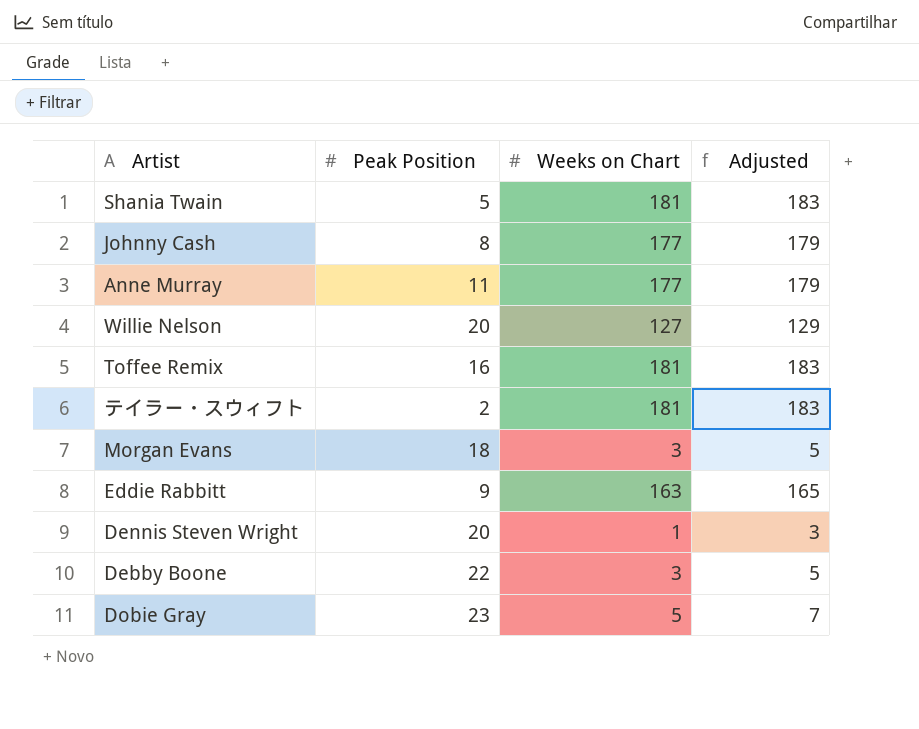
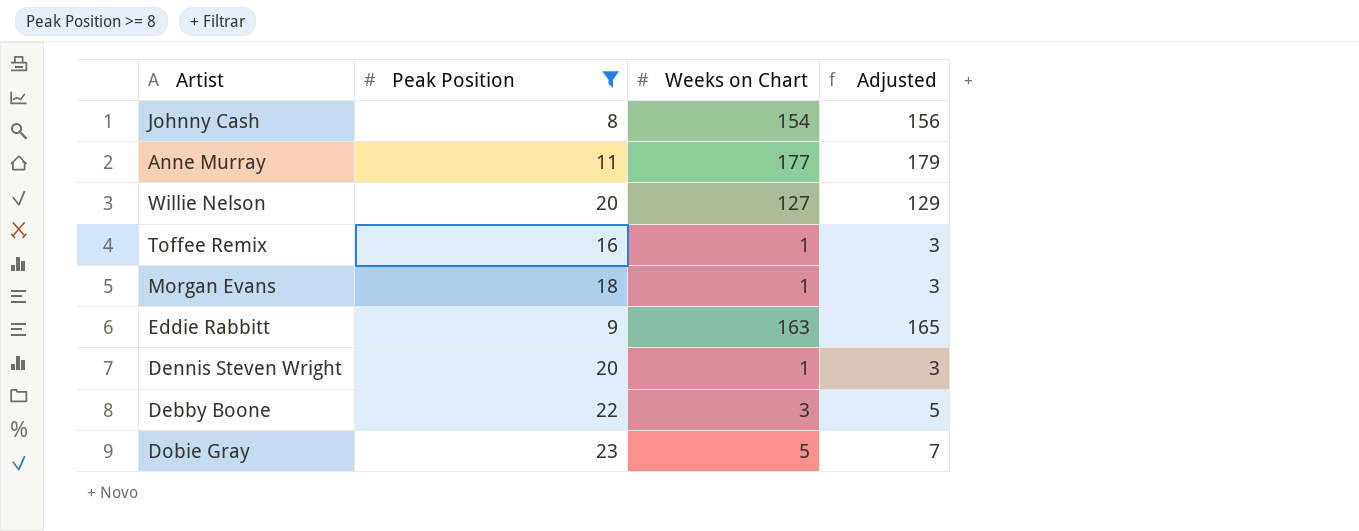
filter: none -> Peak Position >= 8
Johnny Cash | Weeks on Chart: 177 -> 154
Johnny Cash | Adjusted: 179 -> 156
Toffee Remix | Weeks on Chart: 181 -> 1
Toffee Remix | Adjusted: 183 -> 3
Morgan Evans | Weeks on Chart: 3 -> 1
Morgan Evans | Adjusted: 5 -> 3

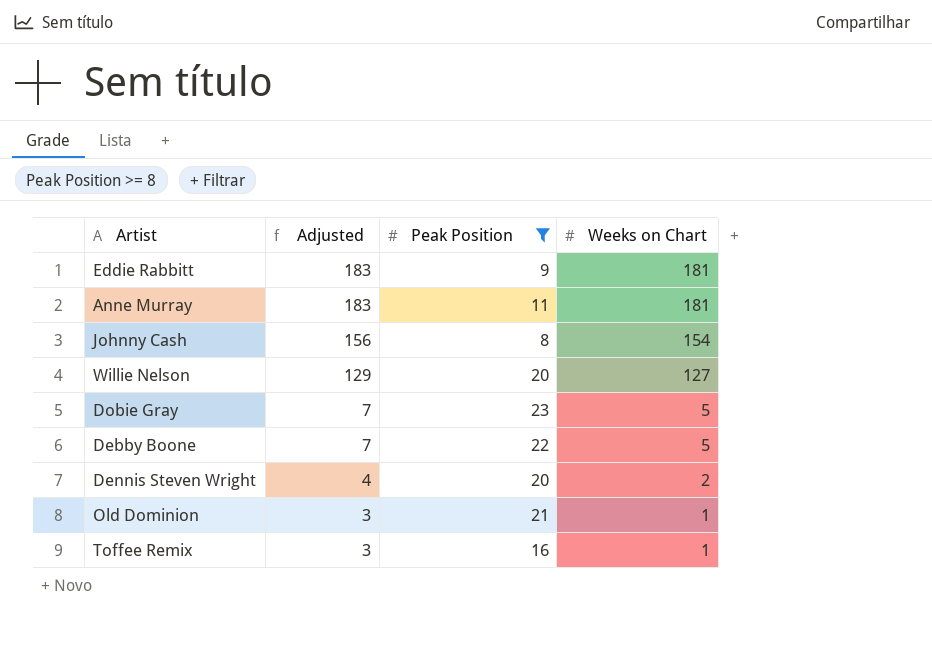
row order: none -> Adjusted descending
column Adjusted | position: 4 -> 2
row Morgan Evans: 18 | 1 | 3 -> none
Eddie Rabbitt | Adjusted: 165 -> 183
Eddie Rabbitt | Weeks on Chart: 163 -> 181
Anne Murray | Adjusted: 179 -> 183
Anne Murray | Weeks on Chart: 177 -> 181
Debby Boone | Adjusted: 5 -> 7
Debby Boone | Weeks on Chart: 3 -> 5
Dennis Steven Wright | Adjusted: 3 -> 4
Dennis Steven Wright | Weeks on Chart: 1 -> 2
row Old Dominion: none -> 3 | 21 | 1

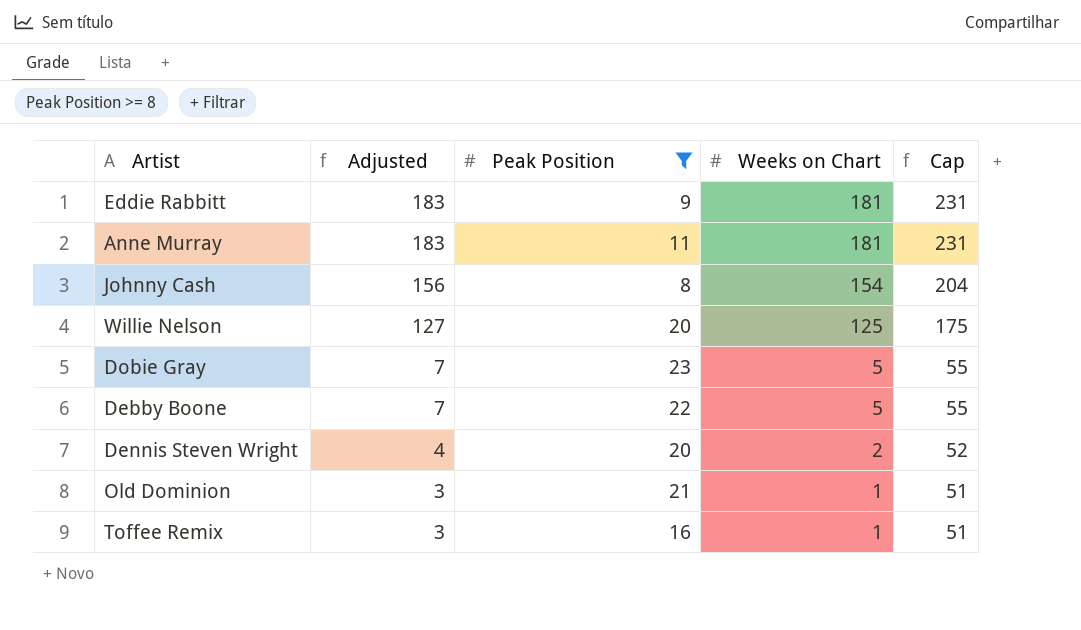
column Cap | formula: none -> [Weeks on Chart] + 50
Willie Nelson | Adjusted: 129 -> 127
Willie Nelson | Weeks on Chart: 127 -> 125

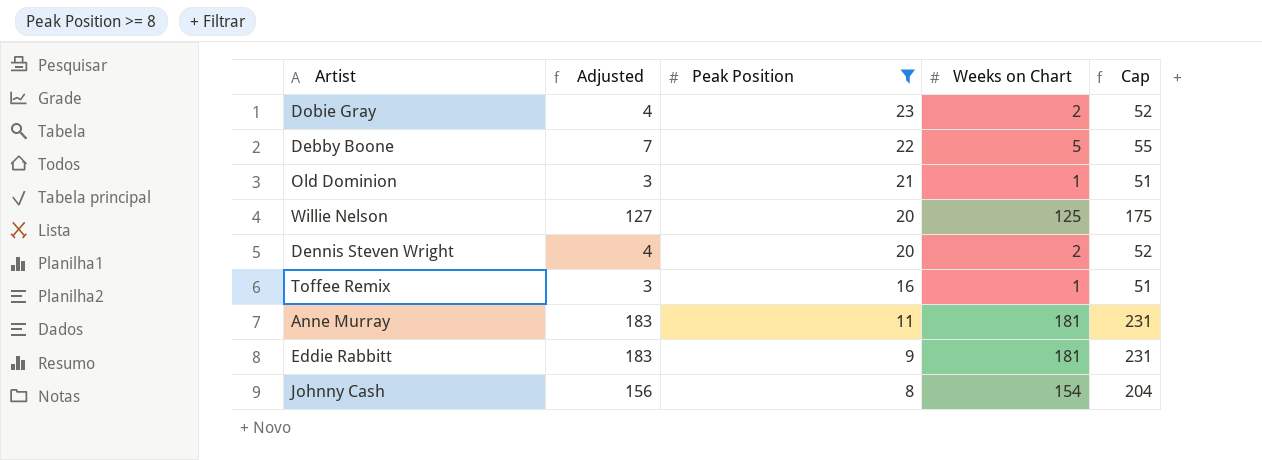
row order: Adjusted descending -> Peak Position descending
Dobie Gray | Adjusted: 7 -> 4
Dobie Gray | Weeks on Chart: 5 -> 2
Dobie Gray | Cap: 55 -> 52

